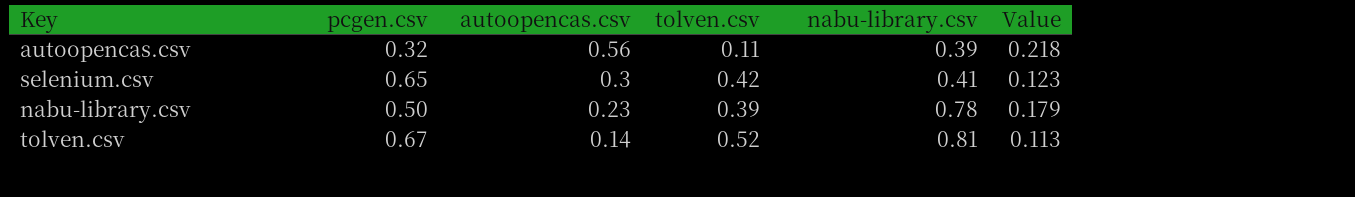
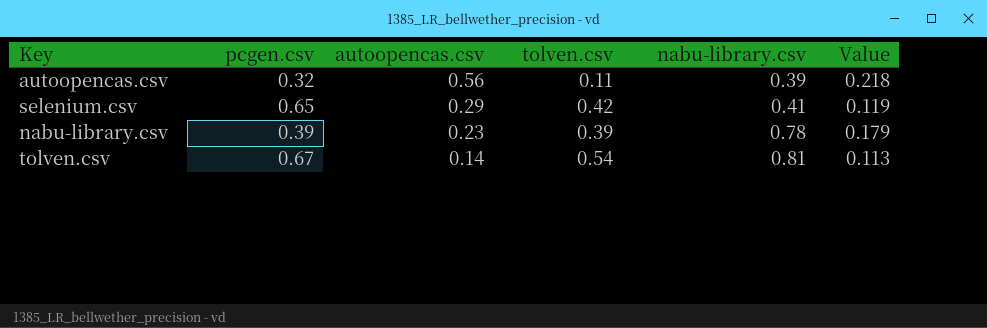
selenium.csv | autoopencas.csv: 0.3 -> 0.29
selenium.csv | Value: 0.123 -> 0.119
nabu-library.csv | pcgen.csv: 0.50 -> 0.39
tolven.csv | tolven.csv: 0.52 -> 0.54

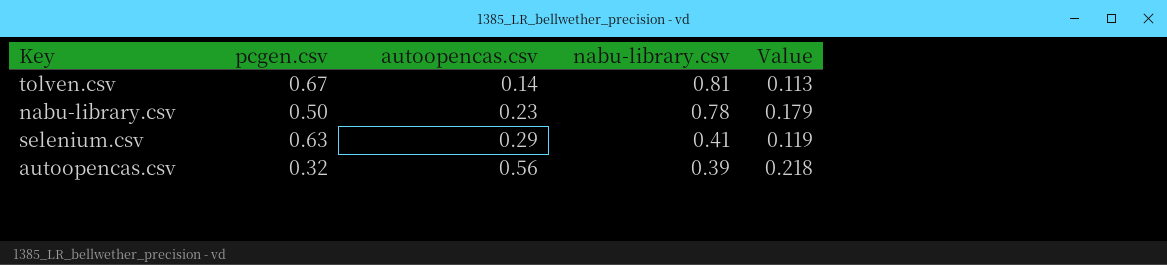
row order: autoopencas.csv descending -> autoopencas.csv ascending
column tolven.csv | position: 4 -> none
nabu-library.csv | pcgen.csv: 0.39 -> 0.50
selenium.csv | pcgen.csv: 0.65 -> 0.63

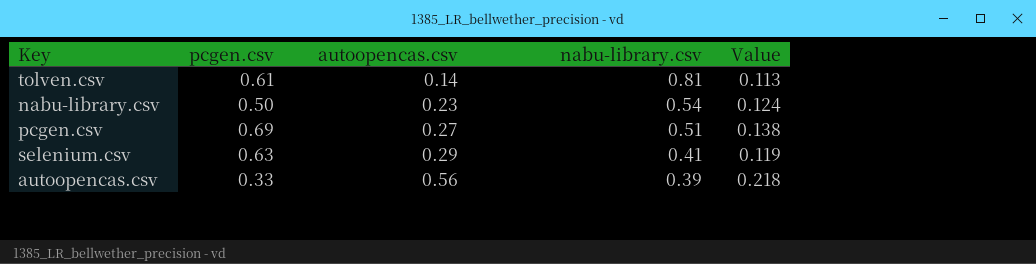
tolven.csv | pcgen.csv: 0.67 -> 0.61
nabu-library.csv | nabu-library.csv: 0.78 -> 0.54
nabu-library.csv | Value: 0.179 -> 0.124
row pcgen.csv: none -> 0.69 | 0.27 | 0.51 | 0.138
autoopencas.csv | pcgen.csv: 0.32 -> 0.33

